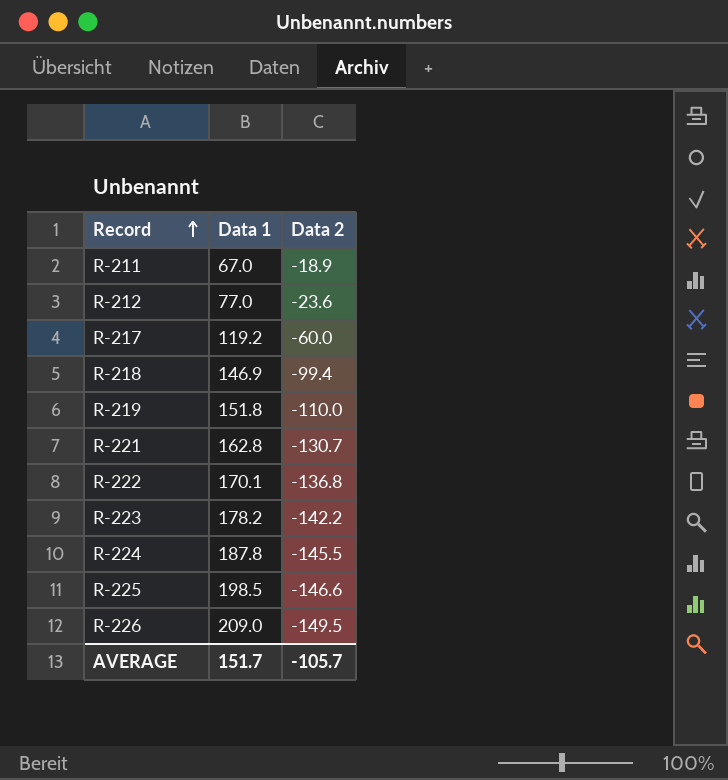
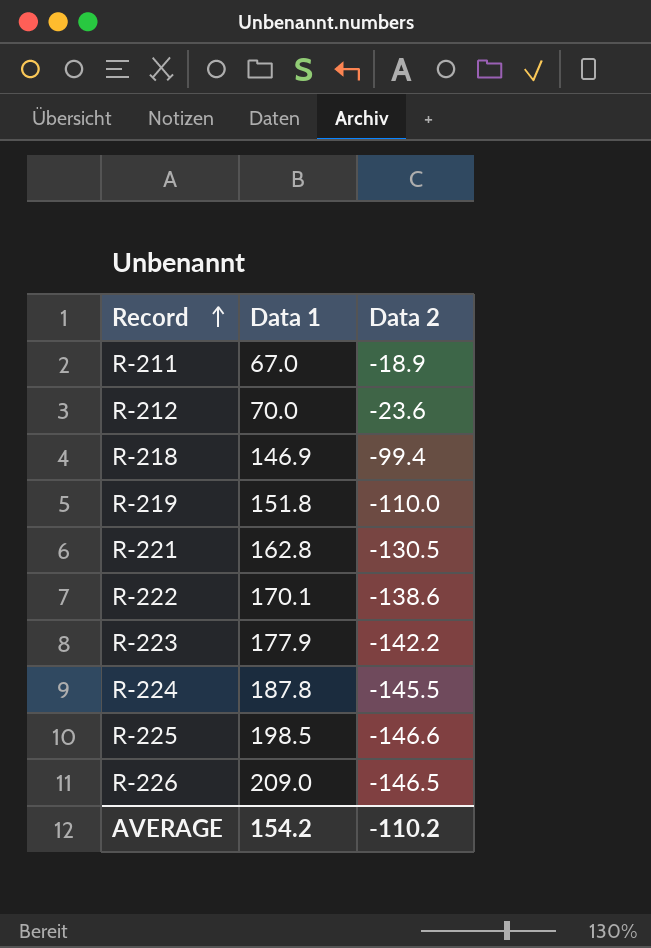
row R-217: 119.2 | -60.0 -> none
R-212 | Data 1: 77.0 -> 70.0
R-221 | Data 2: -130.7 -> -130.5
R-222 | Data 2: -136.8 -> -138.6
R-223 | Data 1: 178.2 -> 177.9
R-226 | Data 2: -149.5 -> -146.5
AVERAGE | Data 1: 151.7 -> 154.2
AVERAGE | Data 2: -105.7 -> -110.2

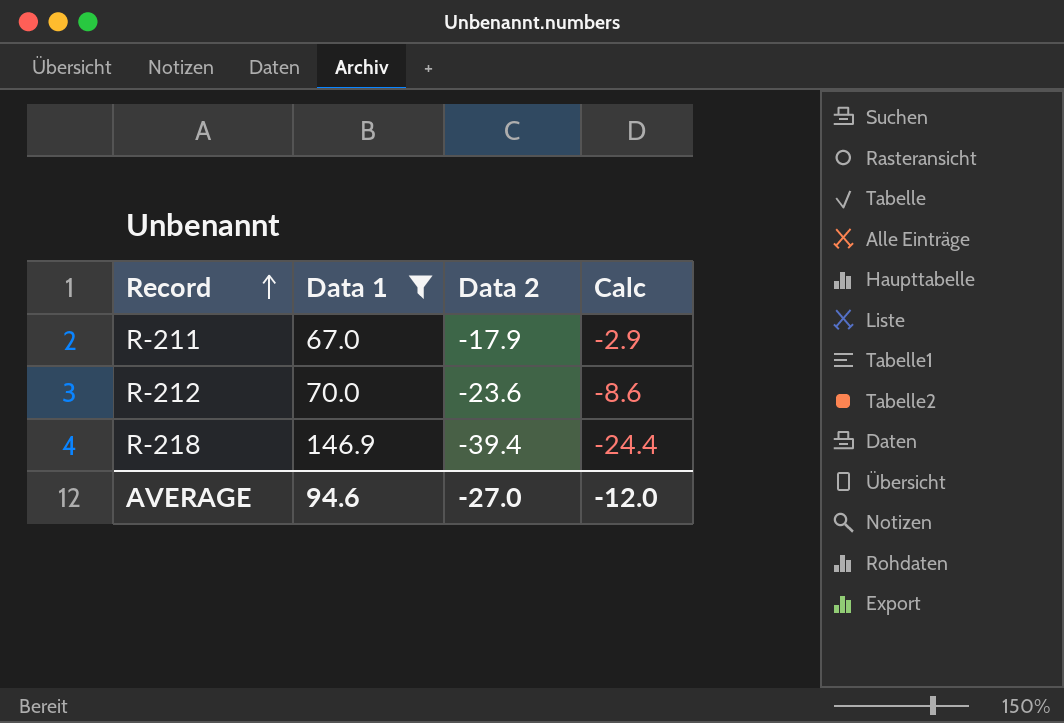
filter: none -> Data 1 <= 146.9
column Calc | formula: none -> [Data 2] + 15
R-211 | Data 2: -18.9 -> -17.9
R-218 | Data 2: -99.4 -> -39.4
AVERAGE | Data 1: 154.2 -> 94.6
AVERAGE | Data 2: -110.2 -> -27.0

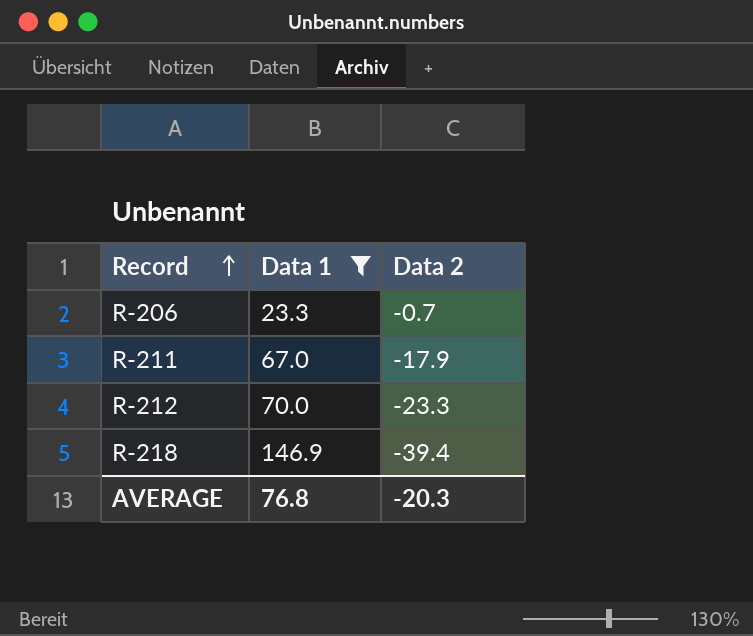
column Calc | formula: [Data 2] + 15 -> none
row R-206: none -> 23.3 | -0.7
R-212 | Data 2: -23.6 -> -23.3
AVERAGE | Data 1: 94.6 -> 76.8
AVERAGE | Data 2: -27.0 -> -20.3

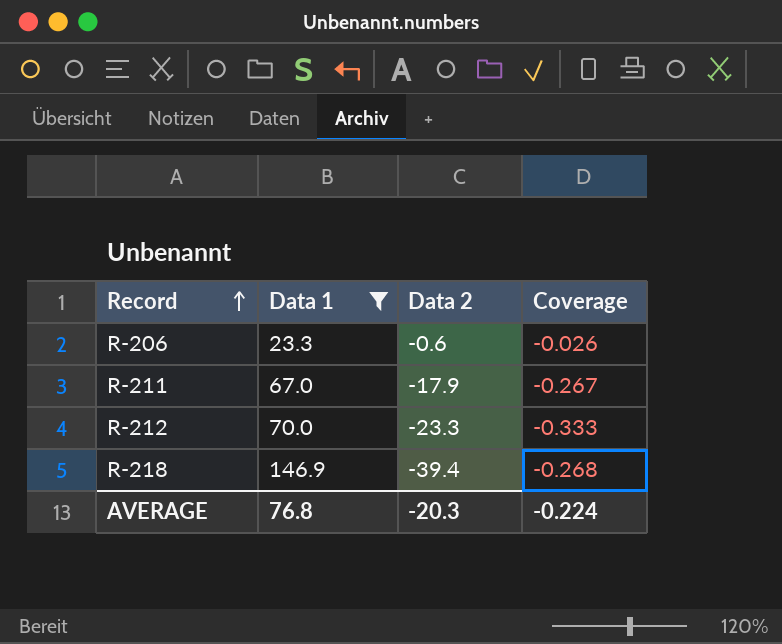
column Coverage | formula: none -> [Data 2] / [Data 1]
R-206 | Data 2: -0.7 -> -0.6

